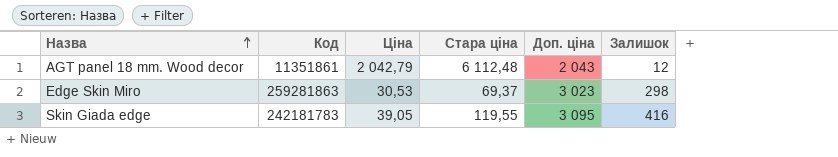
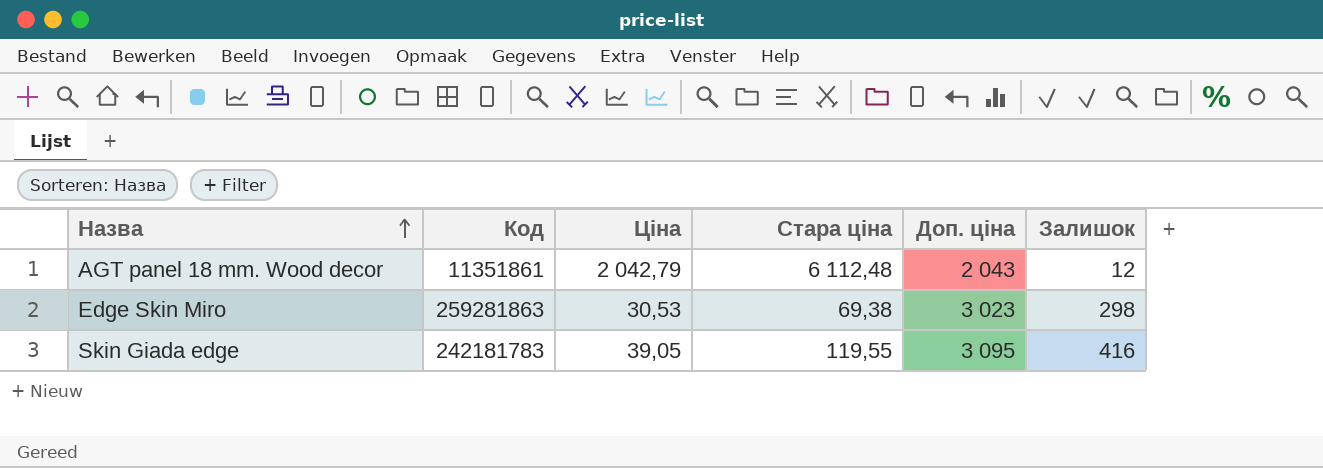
Edge Skin Miro | Стара ціна: 69,37 -> 69,38

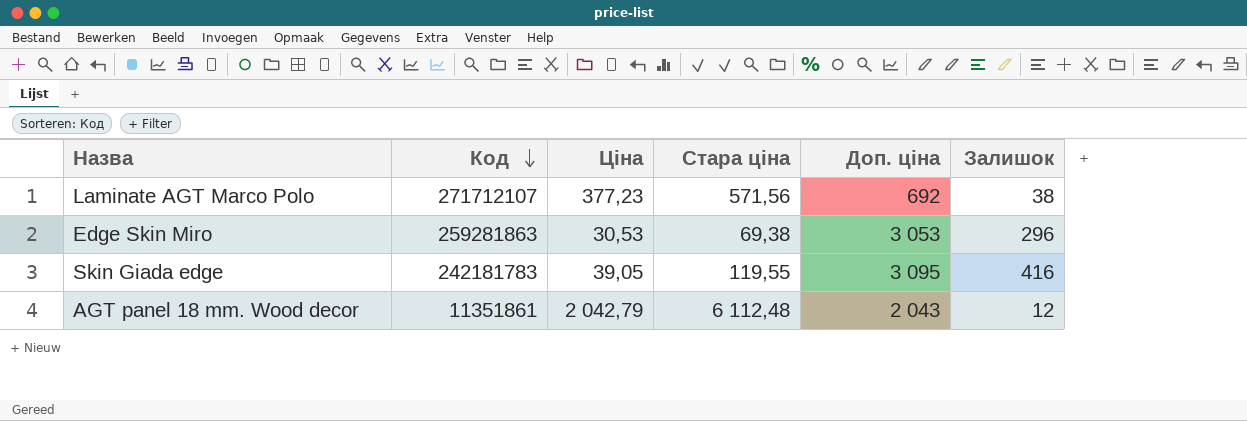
row order: Назва ascending -> Код descending
row Laminate AGT Marco Polo: none -> 271712107 | 377,23 | 571,56 | 692 | 38
Edge Skin Miro | Доп. ціна: 3 023 -> 3 053
Edge Skin Miro | Залишок: 298 -> 296

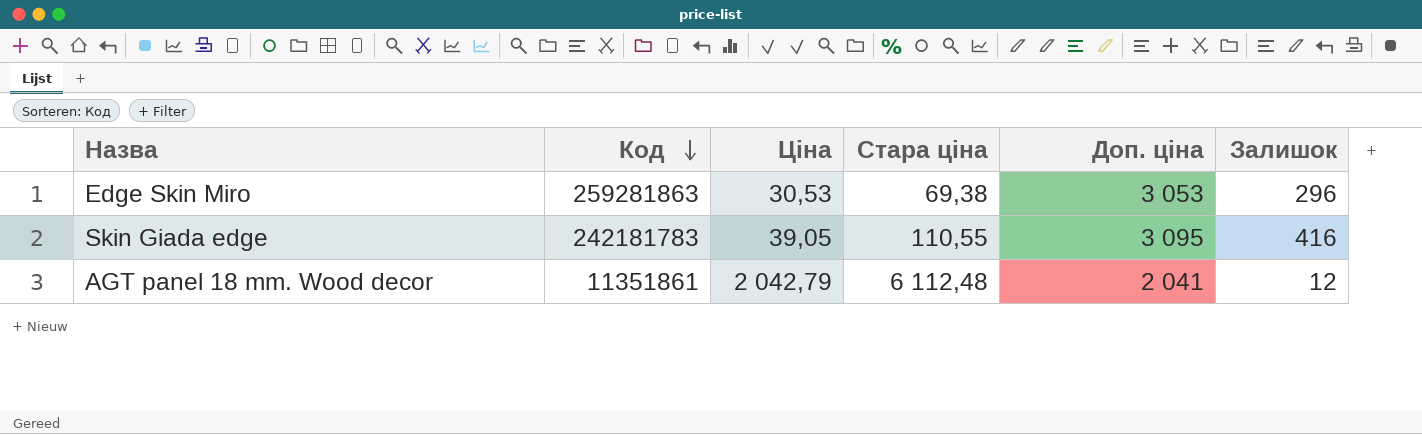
row Laminate AGT Marco Polo: 271712107 | 377,23 | 571,56 | 692 | 38 -> none
Skin Giada edge | Стара ціна: 119,55 -> 110,55
AGT panel 18 mm. Wood decor | Доп. ціна: 2 043 -> 2 041

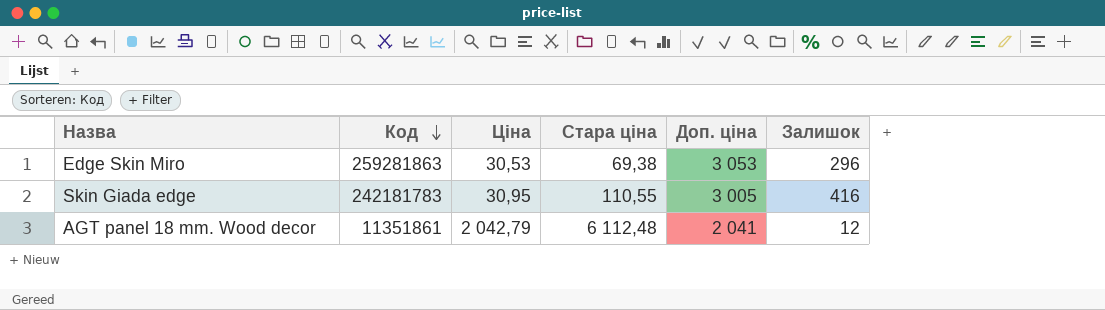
Skin Giada edge | Ціна: 39,05 -> 30,95
Skin Giada edge | Доп. ціна: 3 095 -> 3 005

